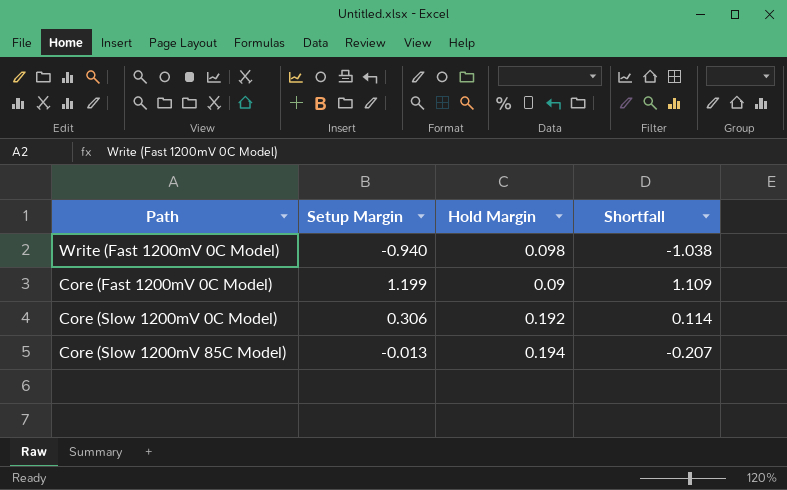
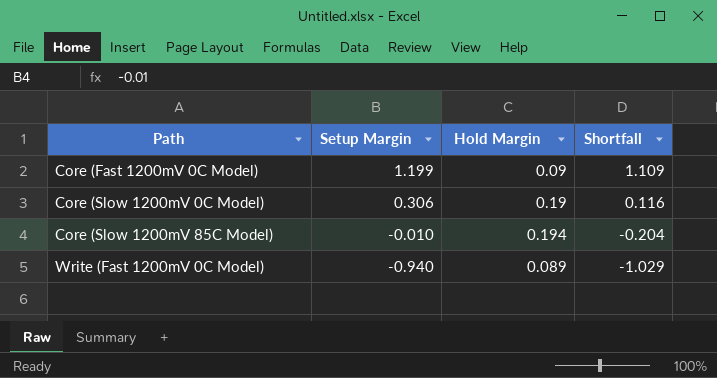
row order: none -> Path ascending
Core (Slow 1200mV 0C Model) | Hold Margin: 0.192 -> 0.19
Core (Slow 1200mV 0C Model) | Shortfall: 0.114 -> 0.116
Core (Slow 1200mV 85C Model) | Setup Margin: -0.013 -> -0.010
Core (Slow 1200mV 85C Model) | Shortfall: -0.207 -> -0.204
Write (Fast 1200mV 0C Model) | Hold Margin: 0.098 -> 0.089
Write (Fast 1200mV 0C Model) | Shortfall: -1.038 -> -1.029

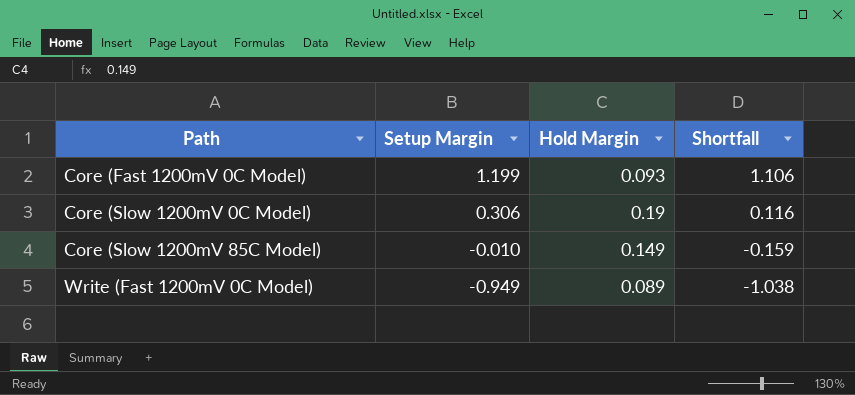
Core (Fast 1200mV 0C Model) | Hold Margin: 0.09 -> 0.093
Core (Fast 1200mV 0C Model) | Shortfall: 1.109 -> 1.106
Core (Slow 1200mV 85C Model) | Hold Margin: 0.194 -> 0.149
Core (Slow 1200mV 85C Model) | Shortfall: -0.204 -> -0.159
Write (Fast 1200mV 0C Model) | Setup Margin: -0.940 -> -0.949
Write (Fast 1200mV 0C Model) | Shortfall: -1.029 -> -1.038

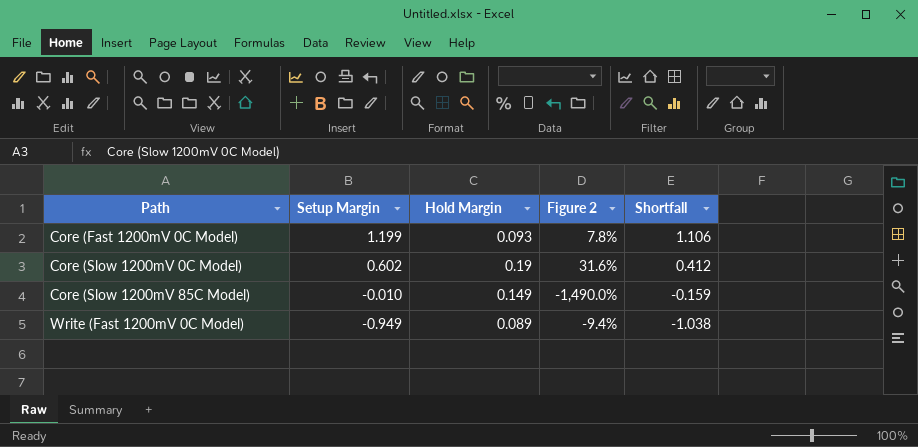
column Figure 2 | formula: none -> [Hold Margin] / [Setup Margin]
Core (Slow 1200mV 0C Model) | Setup Margin: 0.306 -> 0.602
Core (Slow 1200mV 0C Model) | Shortfall: 0.116 -> 0.412

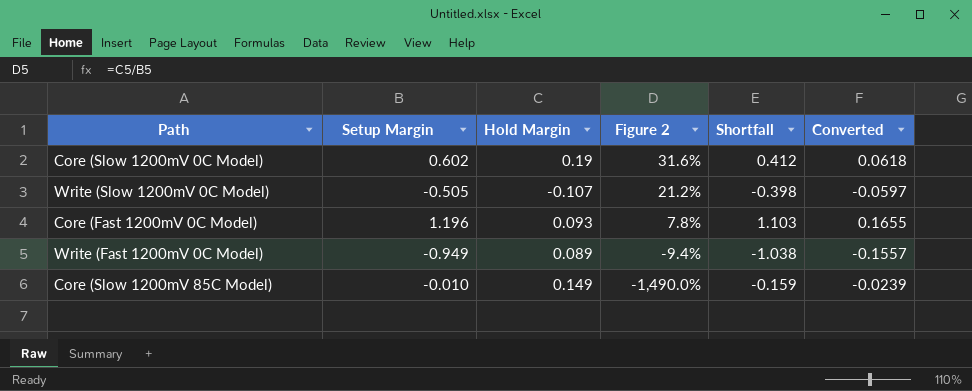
row order: Path ascending -> Figure 2 descending
column Converted | formula: none -> [Shortfall] * 0.15
row Write (Slow 1200mV 0C Model): none -> -0.505 | -0.107 | 21.2% | -0.398 | -0.0597
Core (Fast 1200mV 0C Model) | Setup Margin: 1.199 -> 1.196
Core (Fast 1200mV 0C Model) | Shortfall: 1.106 -> 1.103

